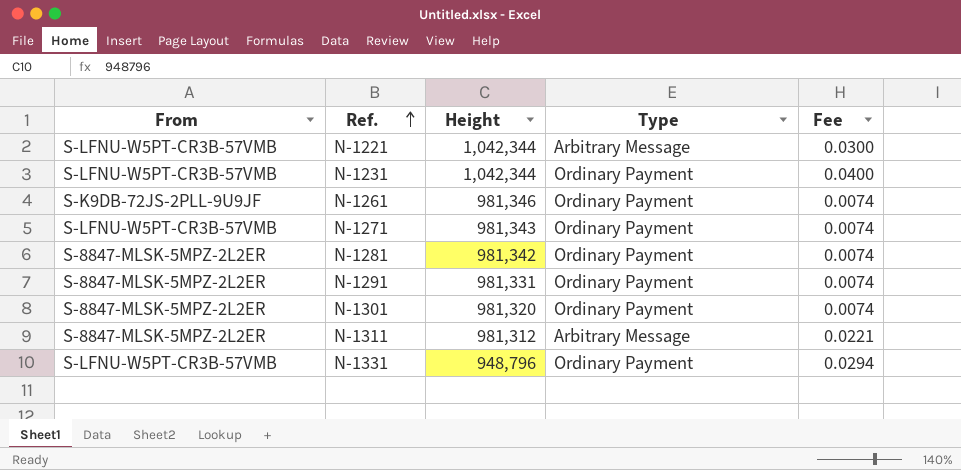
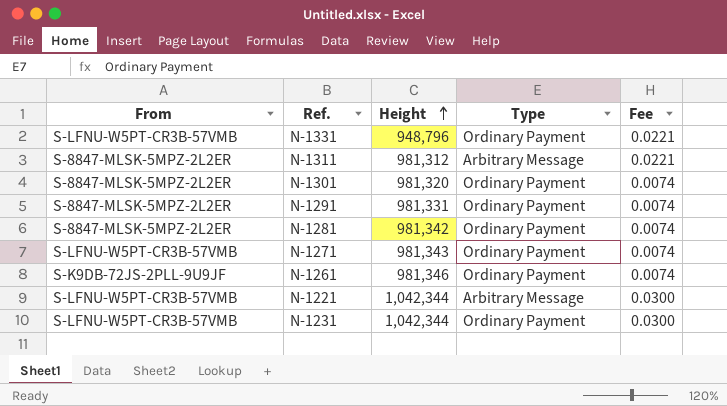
row order: Ref. ascending -> Height ascending
N-1331 | Fee: 0.0294 -> 0.0221
N-1231 | Fee: 0.0400 -> 0.0300

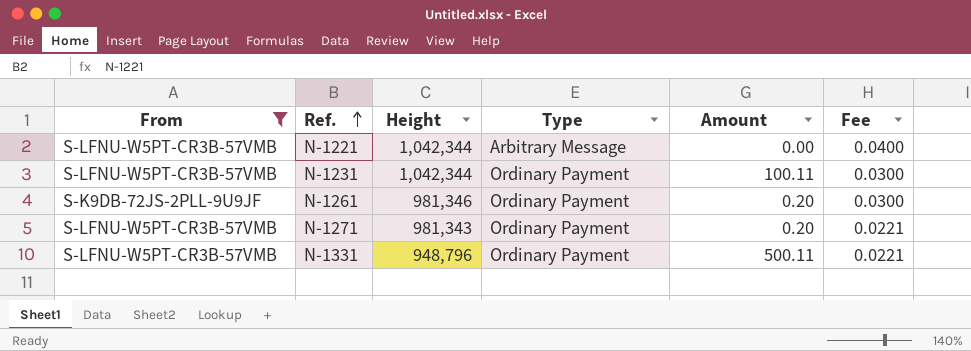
filter: none -> From != S-8847-MLSK-5MPZ-2L2ER
row order: Height ascending -> Ref. ascending
column Amount | position: none -> 5
N-1221 | Fee: 0.0300 -> 0.0400
N-1261 | Fee: 0.0074 -> 0.0300
N-1271 | Fee: 0.0074 -> 0.0221

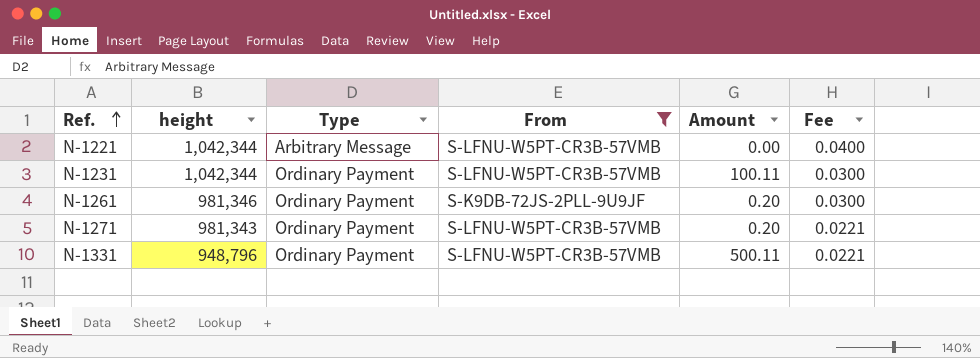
column name: Height -> height
column From | position: 1 -> 4

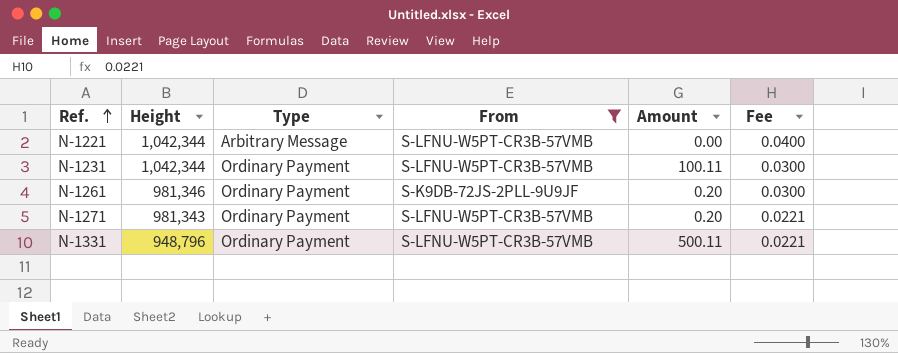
column name: height -> Height

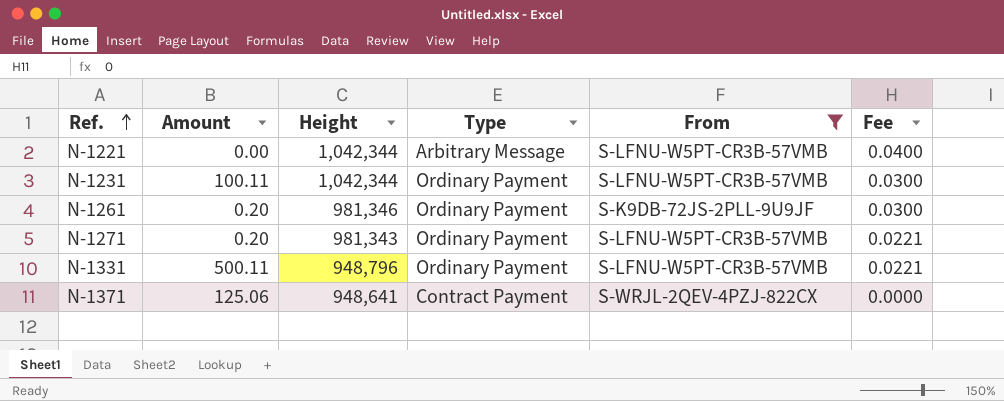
column Amount | position: 5 -> 2
row N-1371: none -> 125.06 | 948,641 | Contract Payment | S-WRJL-2QEV-4PZJ-822CX | 0.0000

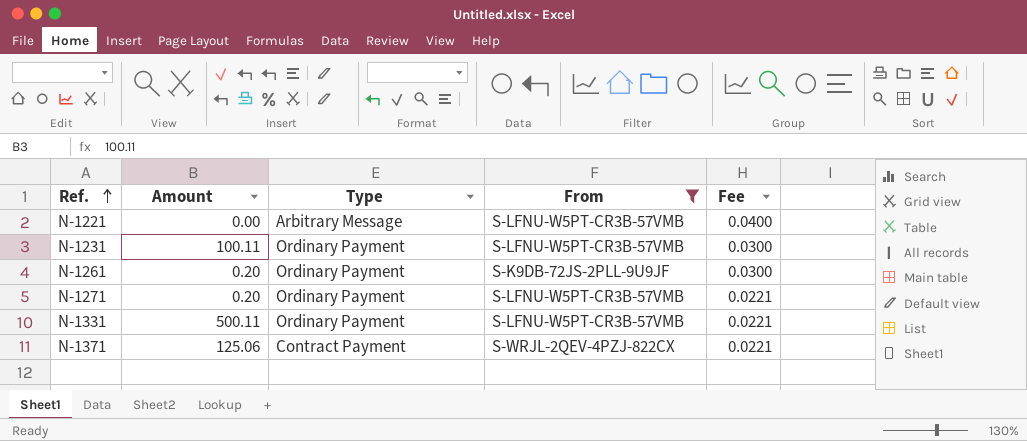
column Height | position: 3 -> none
N-1371 | Fee: 0.0000 -> 0.0221

